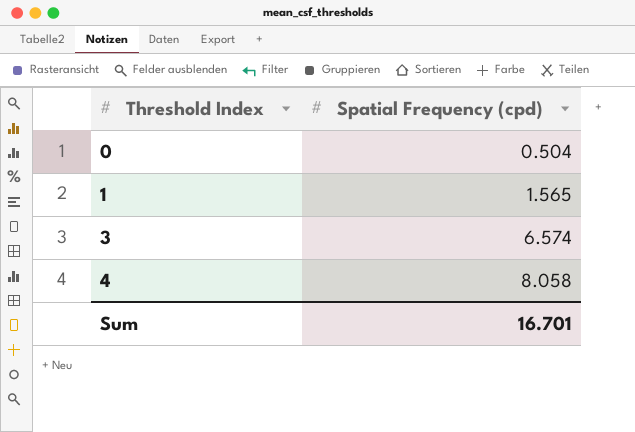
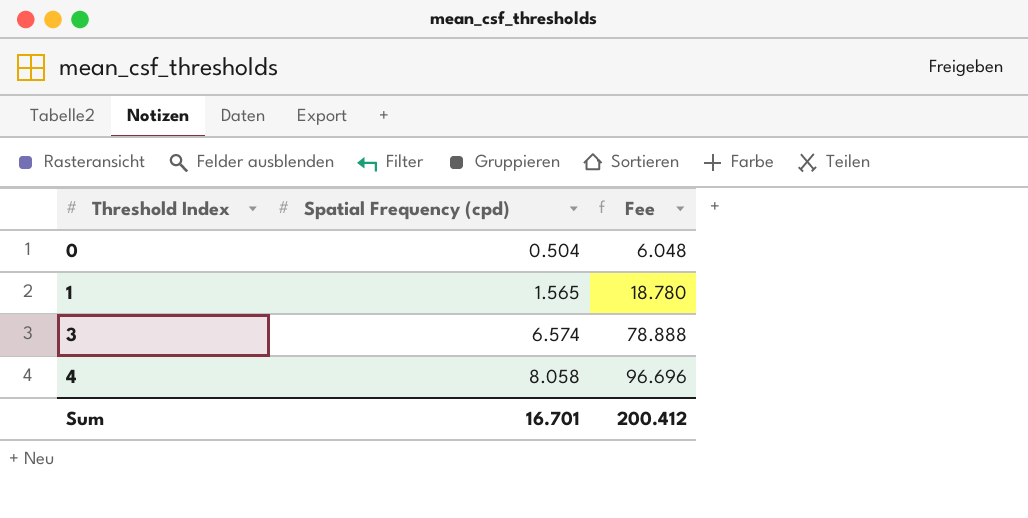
column Fee | formula: none -> [Spatial Frequency (cpd)] * 12

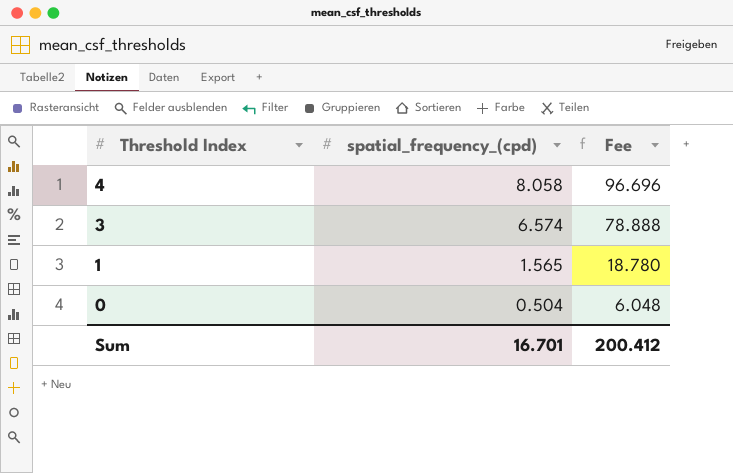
row order: Threshold Index ascending -> Threshold Index descending
column name: Spatial Frequency (cpd) -> spatial_frequency_(cpd)

